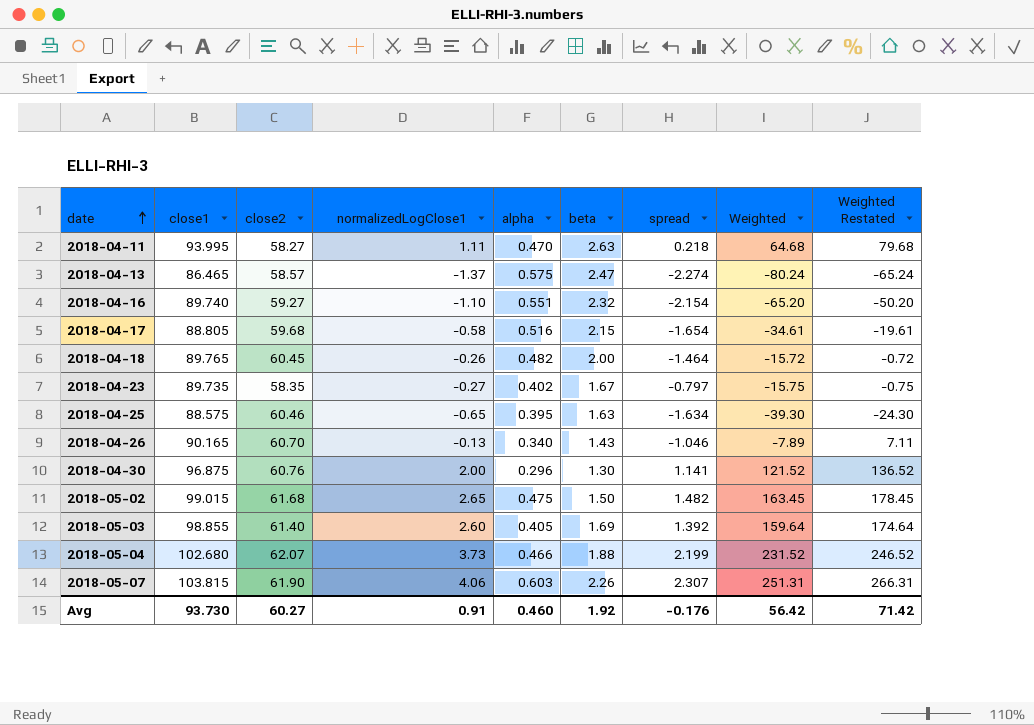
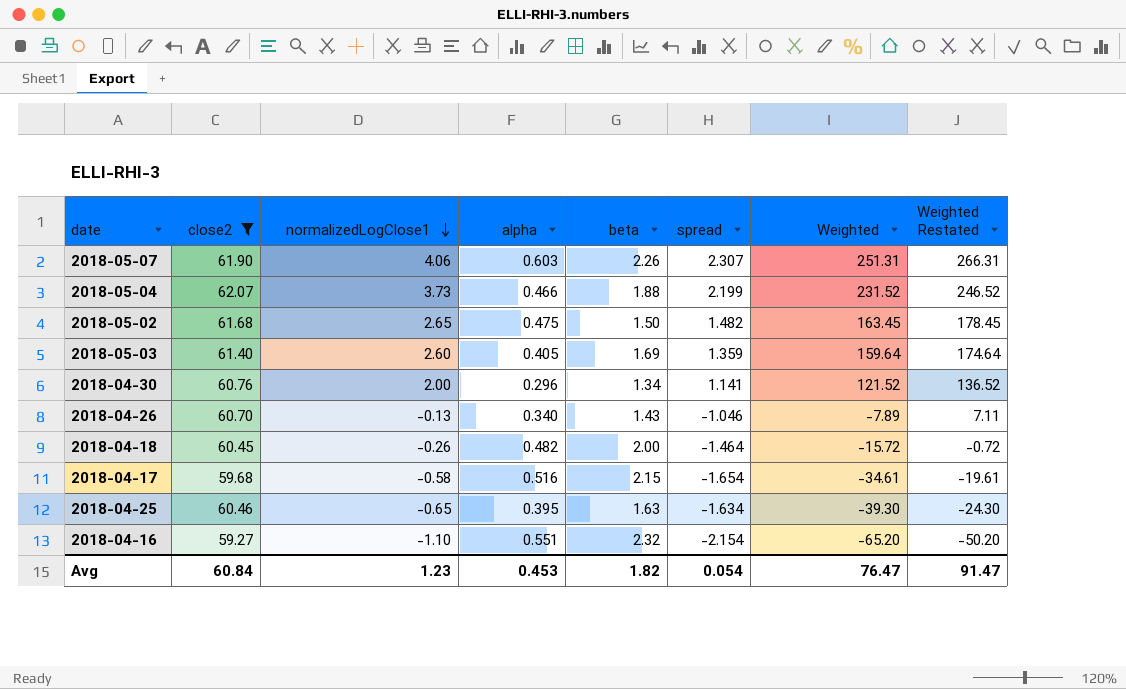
filter: none -> close2 >= 59.27
row order: date ascending -> normalizedLogClose1 descending
column close1 | position: 2 -> none
2018-05-03 | spread: 1.392 -> 1.359
2018-04-30 | beta: 1.30 -> 1.34
Avg | close2: 60.27 -> 60.84
Avg | normalizedLogClose1: 0.91 -> 1.23
Avg | alpha: 0.460 -> 0.453
Avg | beta: 1.92 -> 1.82
Avg | spread: -0.176 -> 0.054
Avg | Weighted: 56.42 -> 76.47
Avg | Weighted Restated: 71.42 -> 91.47

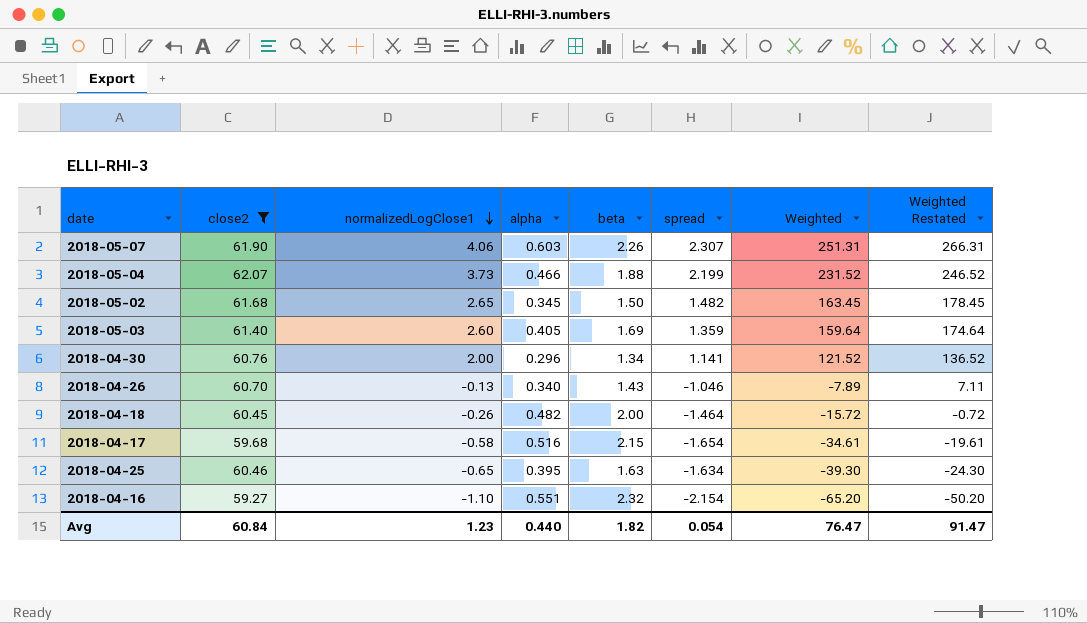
2018-05-02 | alpha: 0.475 -> 0.345
Avg | alpha: 0.453 -> 0.440

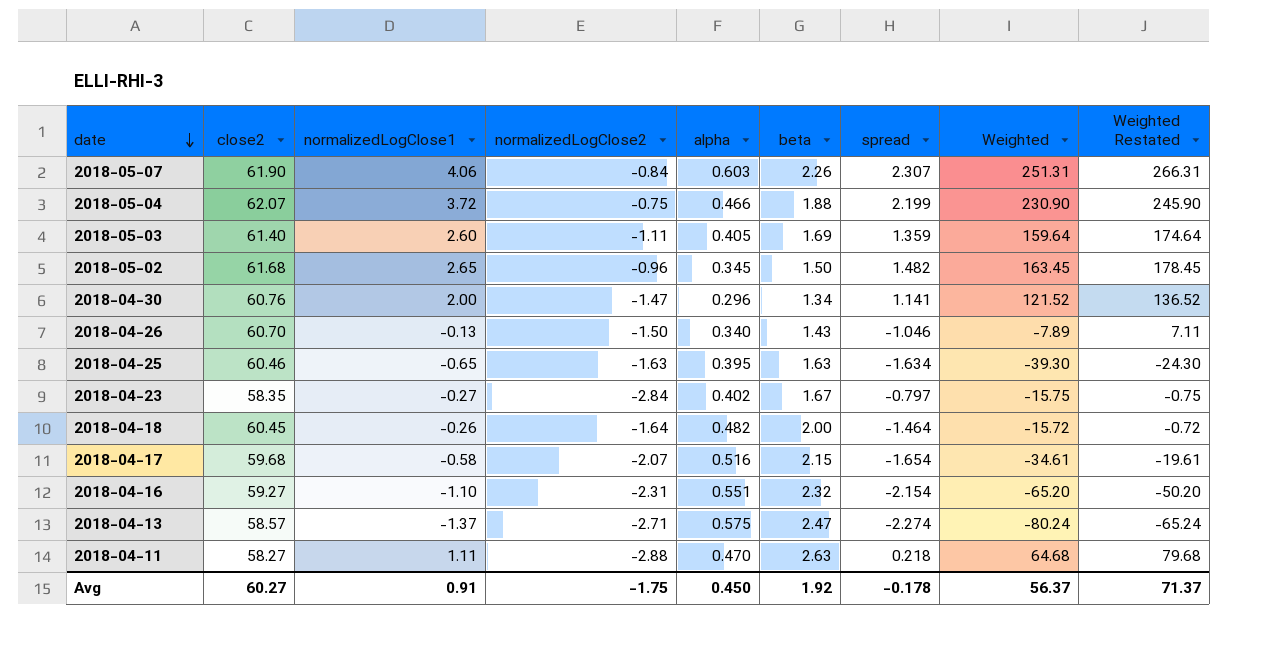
filter: close2 >= 59.27 -> none
row order: normalizedLogClose1 descending -> date descending
column normalizedLogClose2 | position: none -> 4
2018-05-04 | normalizedLogClose1: 3.73 -> 3.72
2018-05-04 | Weighted: 231.52 -> 230.90
2018-05-04 | Weighted Restated: 246.52 -> 245.90
Avg | close2: 60.84 -> 60.27
Avg | normalizedLogClose1: 1.23 -> 0.91
Avg | alpha: 0.440 -> 0.450
Avg | beta: 1.82 -> 1.92
Avg | spread: 0.054 -> -0.178
Avg | Weighted: 76.47 -> 56.37
Avg | Weighted Restated: 91.47 -> 71.37

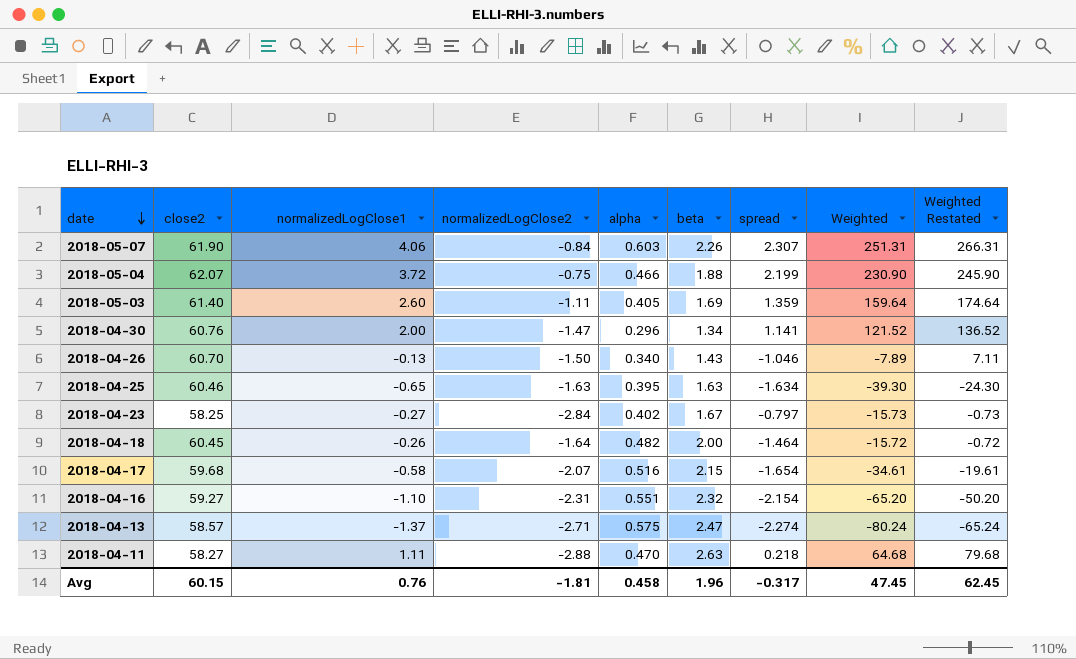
row 2018-05-02: 61.68 | 2.65 | -0.96 | 0.345 | 1.50 | 1.482 | 163.45 | 178.45 -> none
2018-04-23 | close2: 58.35 -> 58.25
2018-04-23 | Weighted: -15.75 -> -15.73
2018-04-23 | Weighted Restated: -0.75 -> -0.73
Avg | close2: 60.27 -> 60.15
Avg | normalizedLogClose1: 0.91 -> 0.76
Avg | normalizedLogClose2: -1.75 -> -1.81
Avg | alpha: 0.450 -> 0.458
Avg | beta: 1.92 -> 1.96
Avg | spread: -0.178 -> -0.317
Avg | Weighted: 56.37 -> 47.45
Avg | Weighted Restated: 71.37 -> 62.45

